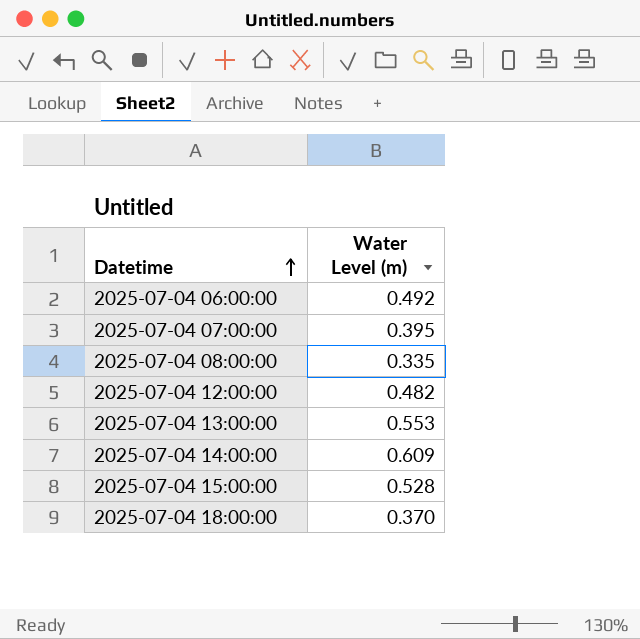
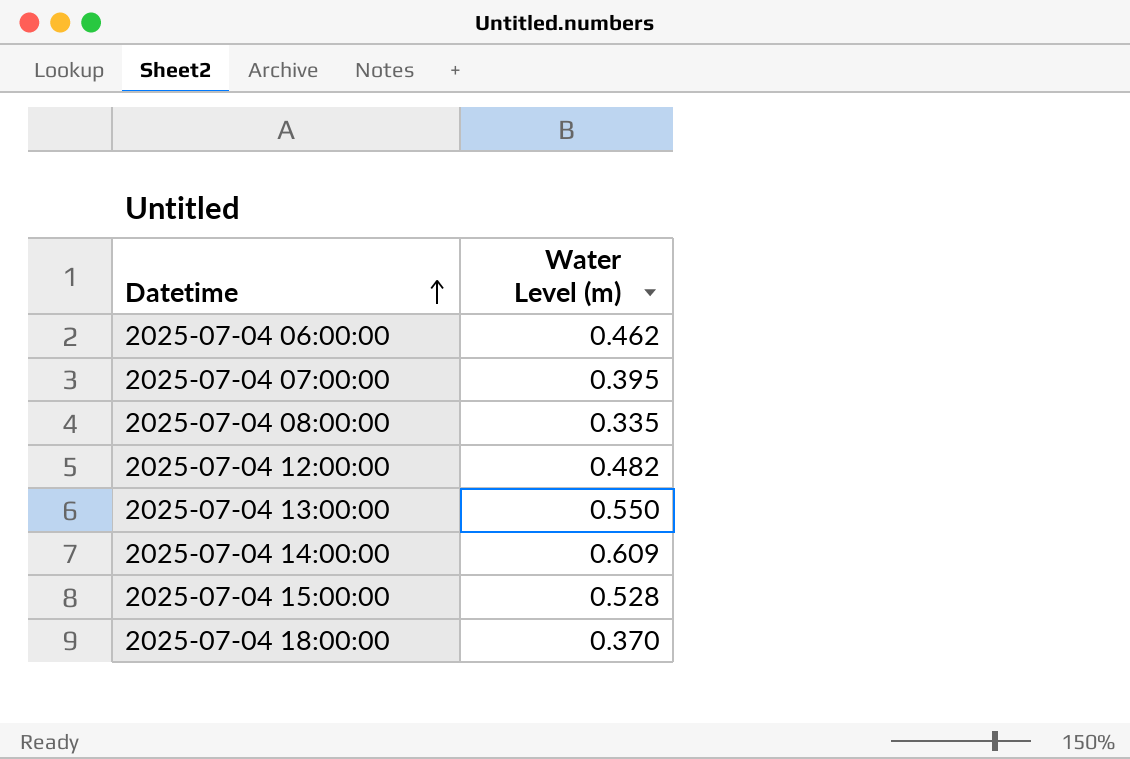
2025-07-04 06:00:00 | Water Level (m): 0.492 -> 0.462
2025-07-04 13:00:00 | Water Level (m): 0.553 -> 0.550

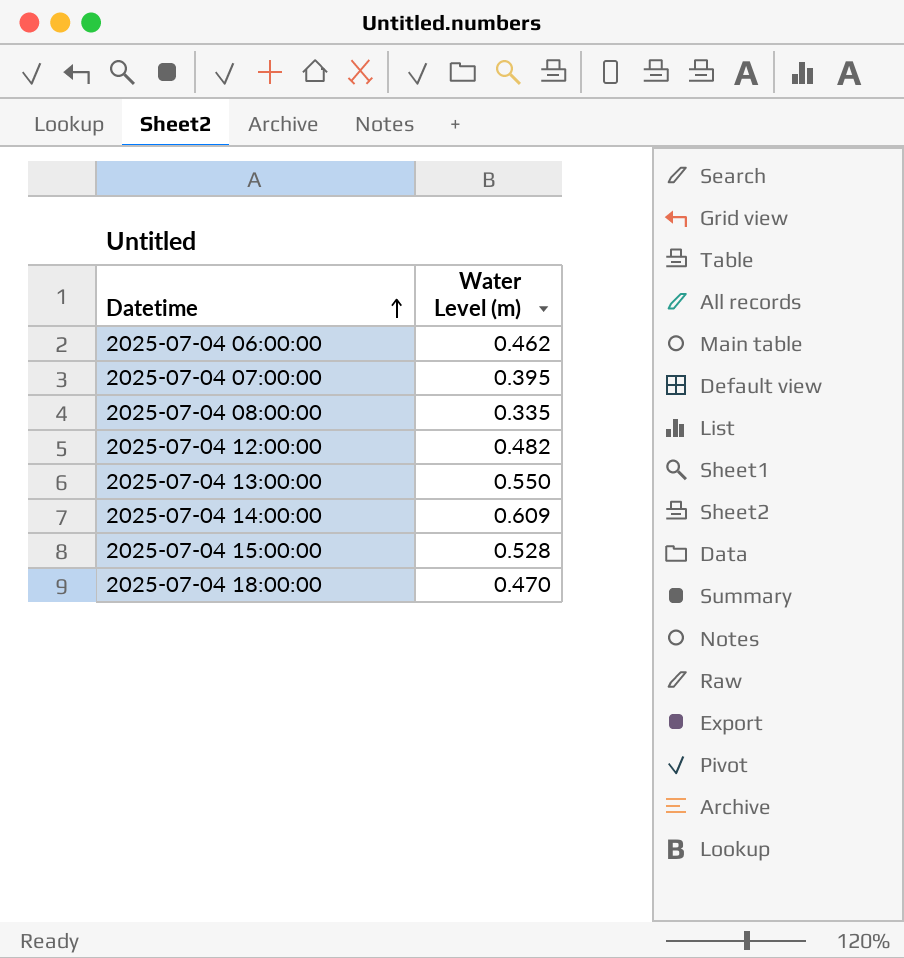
2025-07-04 18:00:00 | Water Level (m): 0.370 -> 0.470

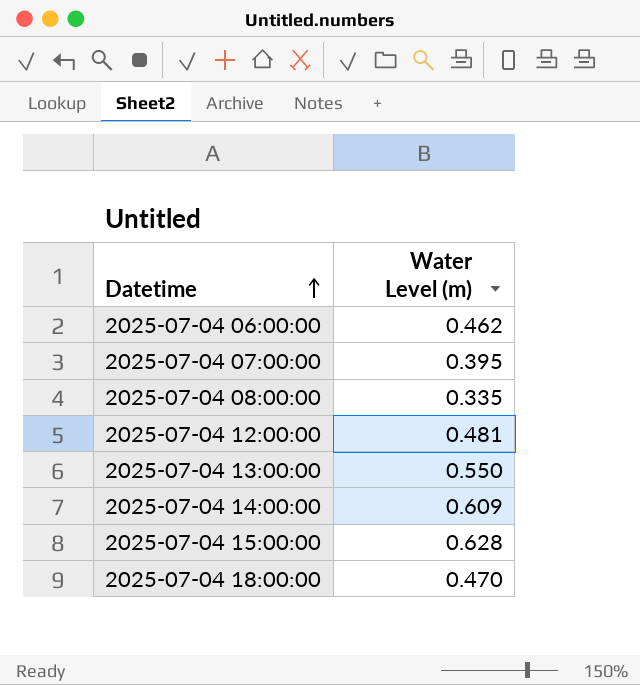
2025-07-04 12:00:00 | Water Level (m): 0.482 -> 0.481
2025-07-04 15:00:00 | Water Level (m): 0.528 -> 0.628

